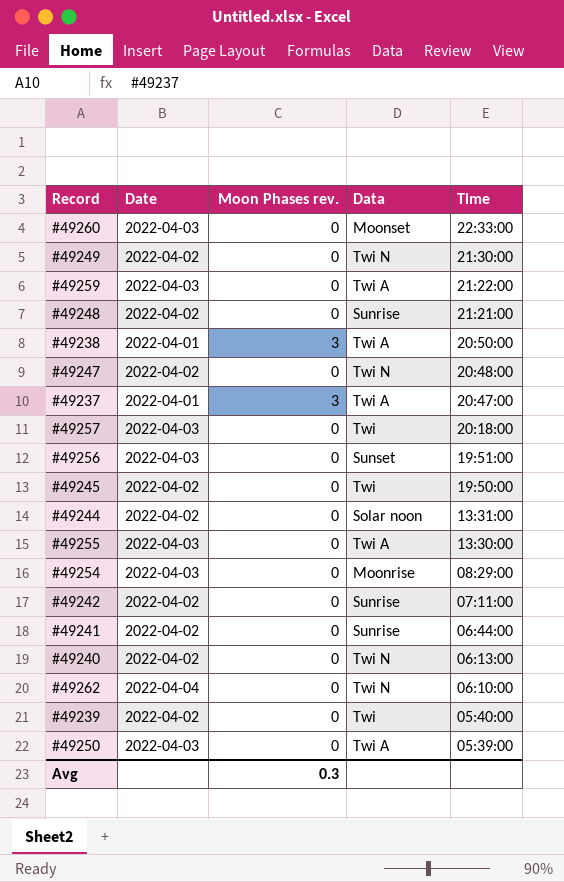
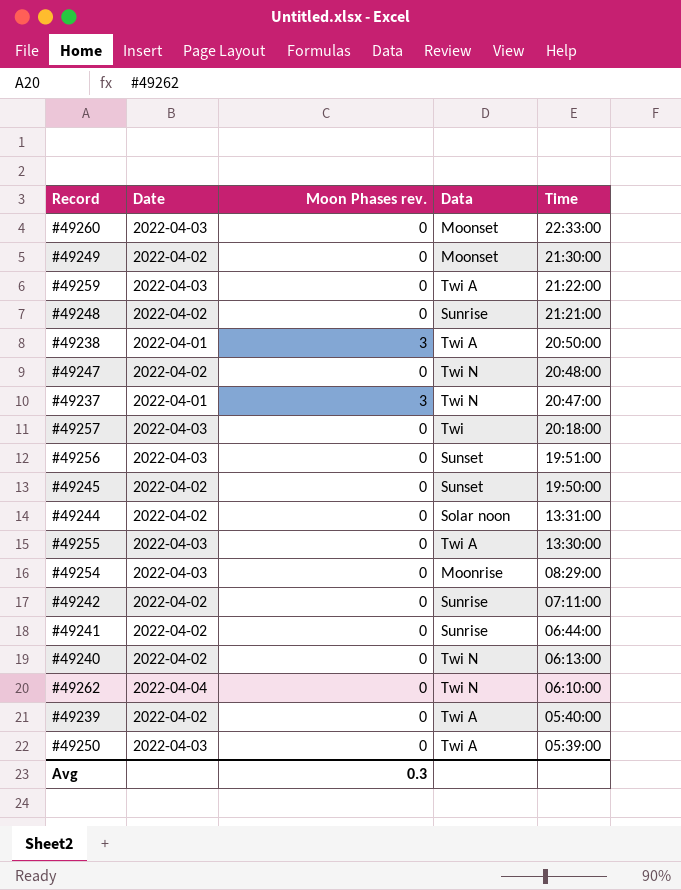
#49249 | Data: Twi N -> Moonset
#49237 | Data: Twi A -> Twi N
#49245 | Data: Twi -> Sunset
#49239 | Data: Twi -> Twi A

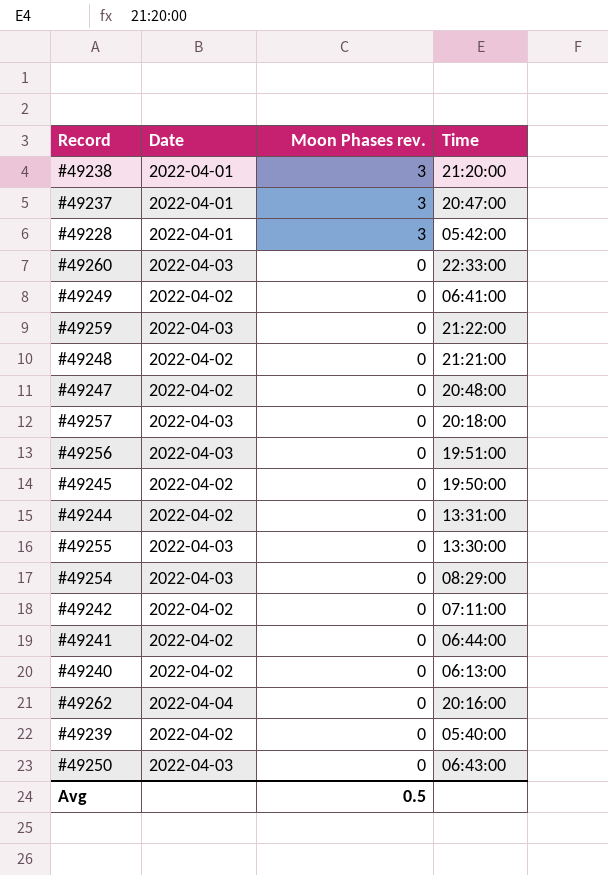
row order: Time descending -> Moon Phases rev. descending
column Data | position: 4 -> none
#49238 | Time: 20:50:00 -> 21:20:00
row #49228: none -> 2022-04-01 | 3 | 05:42:00
#49249 | Time: 21:30:00 -> 06:41:00
#49262 | Time: 06:10:00 -> 20:16:00
#49250 | Time: 05:39:00 -> 06:43:00
Avg | Moon Phases rev.: 0.3 -> 0.5

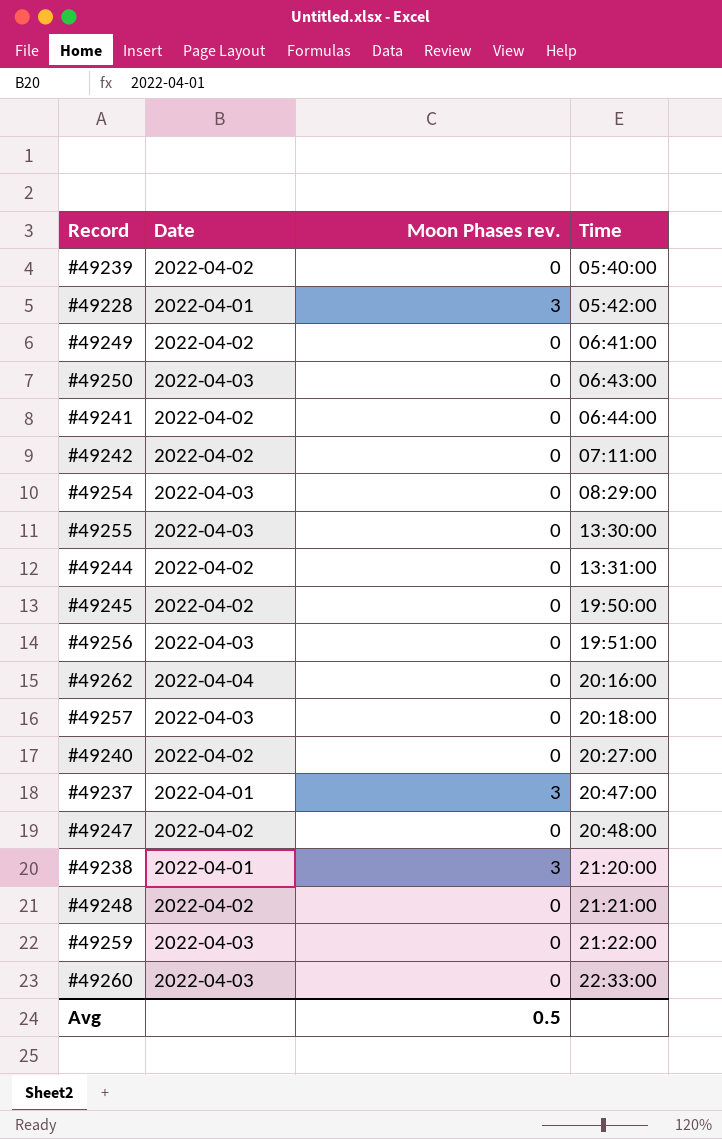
row order: Moon Phases rev. descending -> Time ascending
#49240 | Time: 06:13:00 -> 20:27:00

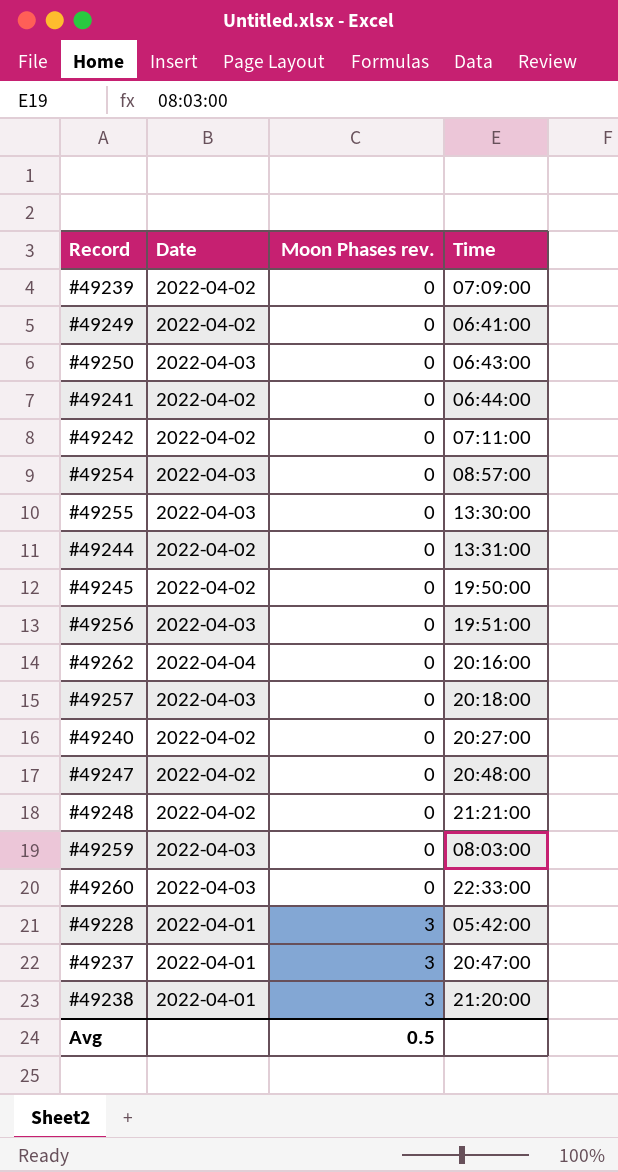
row order: Time ascending -> Moon Phases rev. ascending
#49239 | Time: 05:40:00 -> 07:09:00
#49254 | Time: 08:29:00 -> 08:57:00
#49259 | Time: 21:22:00 -> 08:03:00

